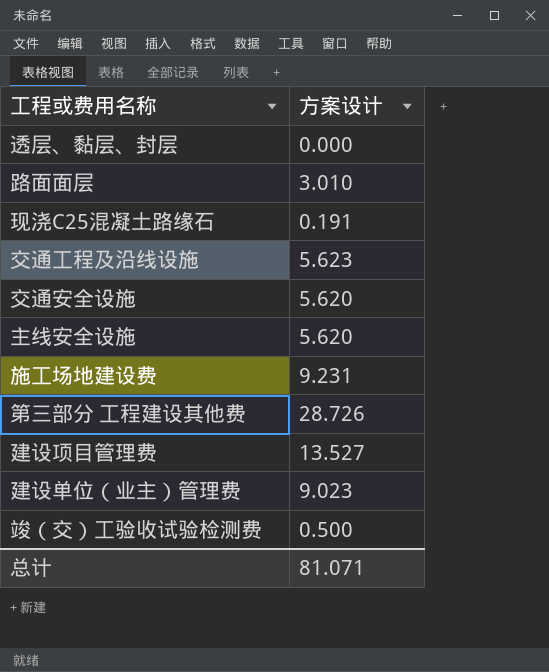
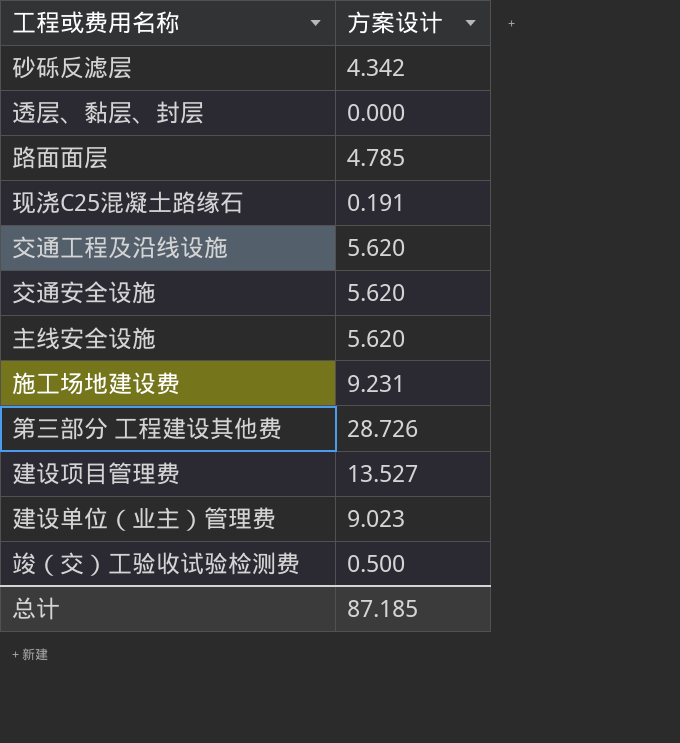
row 砂砾反滤层: none -> 4.342
路面面层 | 方案设计: 3.010 -> 4.785
交通工程及沿线设施 | 方案设计: 5.623 -> 5.620
总计 | 方案设计: 81.071 -> 87.185

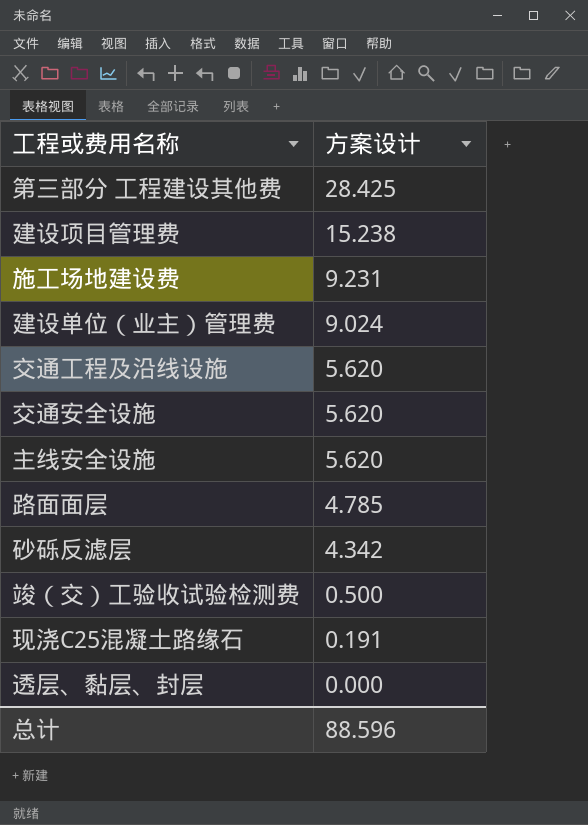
row order: none -> 方案设计 descending
第三部分 工程建设其他费 | 方案设计: 28.726 -> 28.425
建设项目管理费 | 方案设计: 13.527 -> 15.238
建设单位（业主）管理费 | 方案设计: 9.023 -> 9.024
总计 | 方案设计: 87.185 -> 88.596

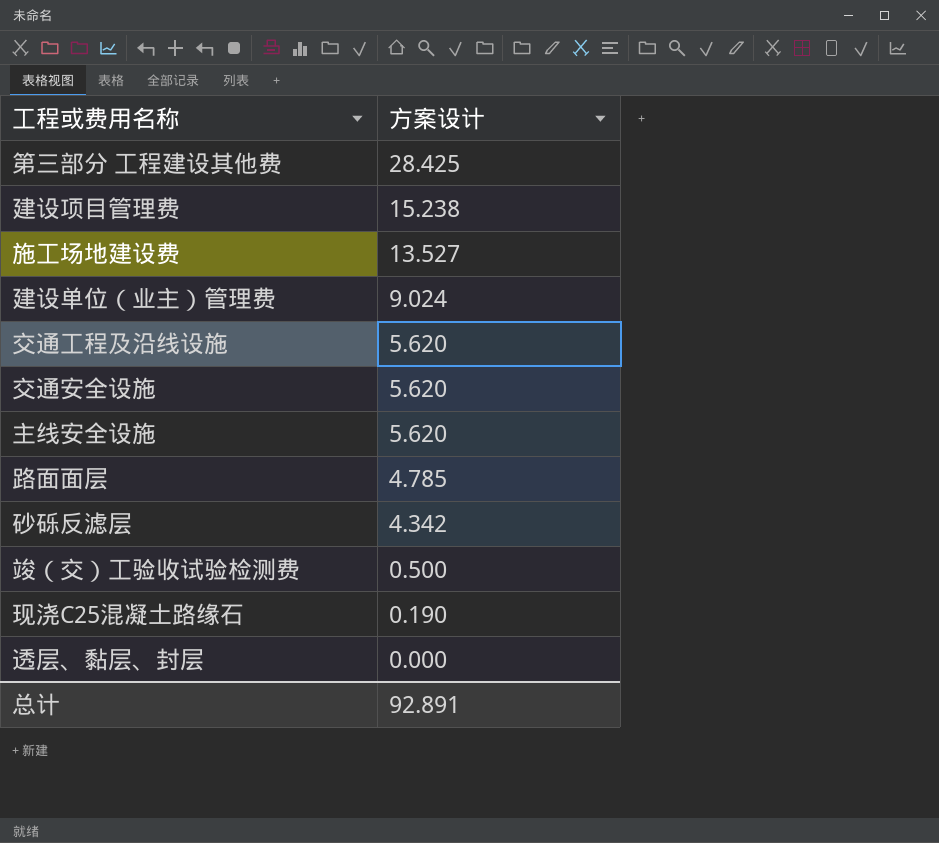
施工场地建设费 | 方案设计: 9.231 -> 13.527
现浇C25混凝土路缘石 | 方案设计: 0.191 -> 0.190
总计 | 方案设计: 88.596 -> 92.891

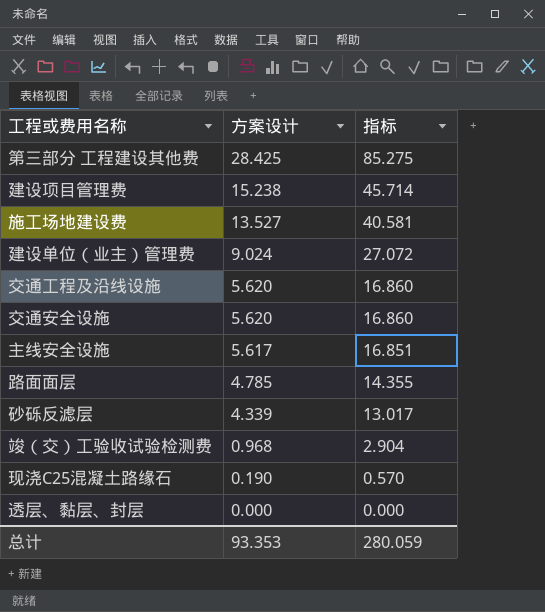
column 指标 | formula: none -> [方案设计] * 3
主线安全设施 | 方案设计: 5.620 -> 5.617
砂砾反滤层 | 方案设计: 4.342 -> 4.339
竣（交）工验收试验检测费 | 方案设计: 0.500 -> 0.968
总计 | 方案设计: 92.891 -> 93.353

